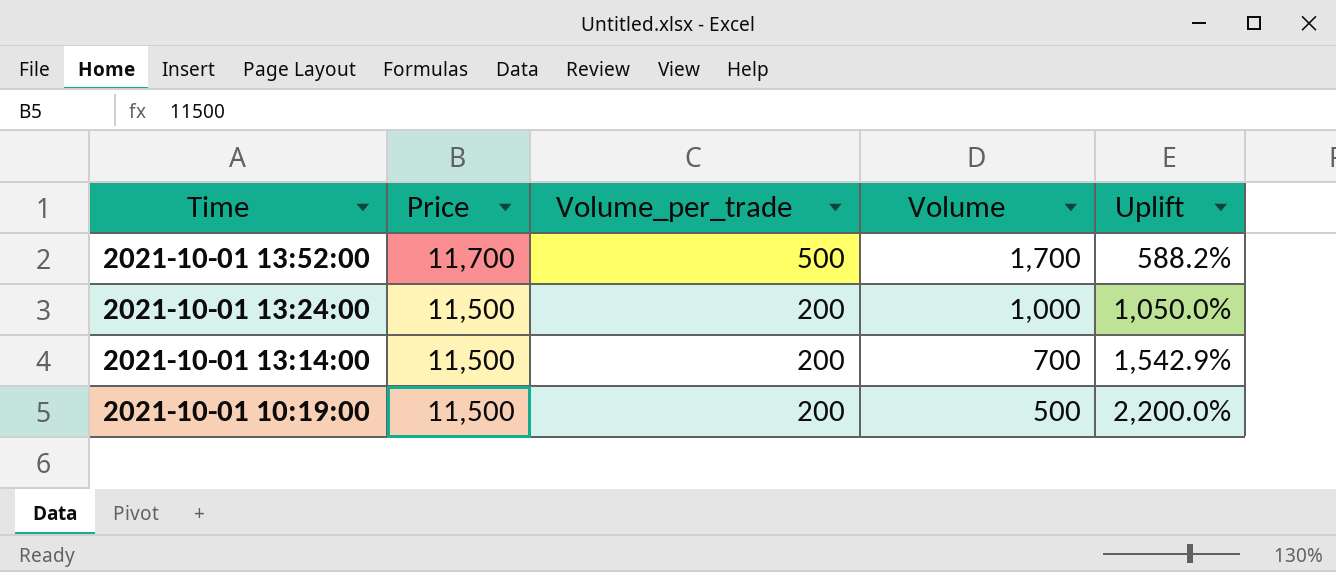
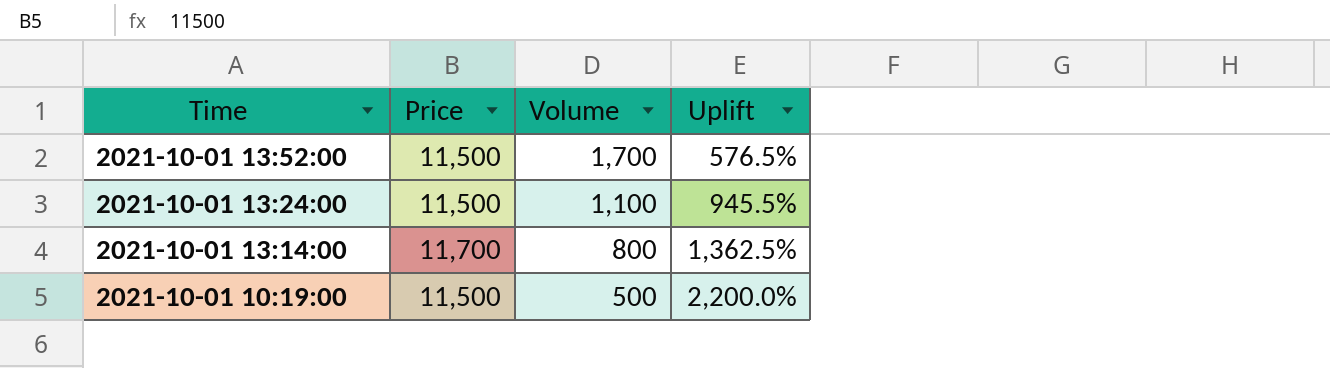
column Volume_per_trade | position: 3 -> none
2021-10-01 13:52:00 | Price: 11,700 -> 11,500
2021-10-01 13:52:00 | Uplift: 588.2% -> 576.5%
2021-10-01 13:24:00 | Volume: 1,000 -> 1,100
2021-10-01 13:24:00 | Uplift: 1,050.0% -> 945.5%
2021-10-01 13:14:00 | Price: 11,500 -> 11,700
2021-10-01 13:14:00 | Volume: 700 -> 800
2021-10-01 13:14:00 | Uplift: 1,542.9% -> 1,362.5%

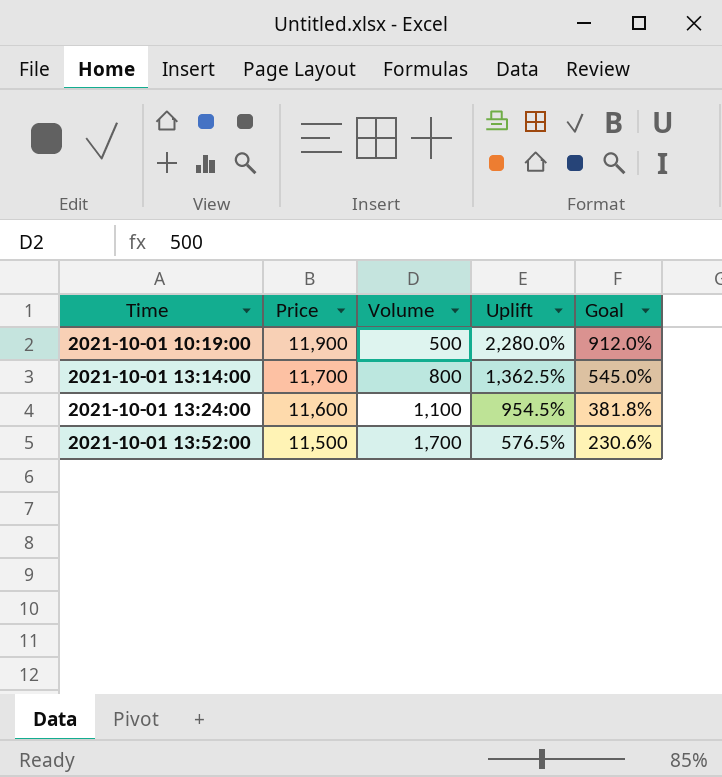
row order: Time descending -> Time ascending
column Goal | formula: none -> [Uplift] * 0.4
2021-10-01 10:19:00 | Price: 11,500 -> 11,900
2021-10-01 10:19:00 | Uplift: 2,200.0% -> 2,280.0%
2021-10-01 13:24:00 | Price: 11,500 -> 11,600
2021-10-01 13:24:00 | Uplift: 945.5% -> 954.5%

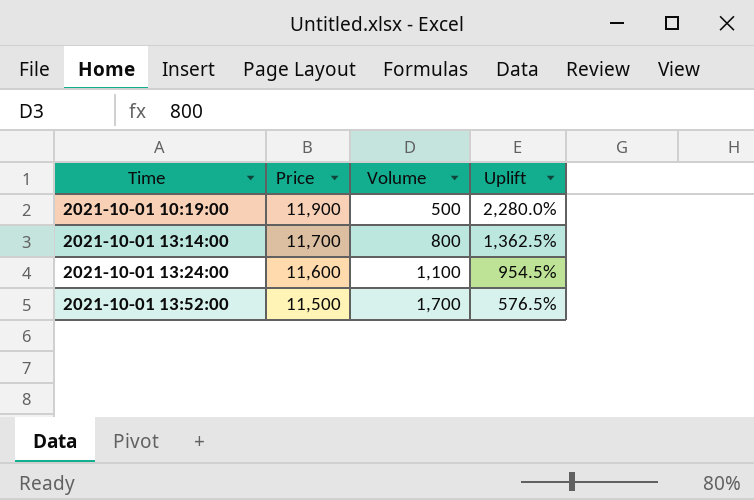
column Goal | formula: [Uplift] * 0.4 -> none

